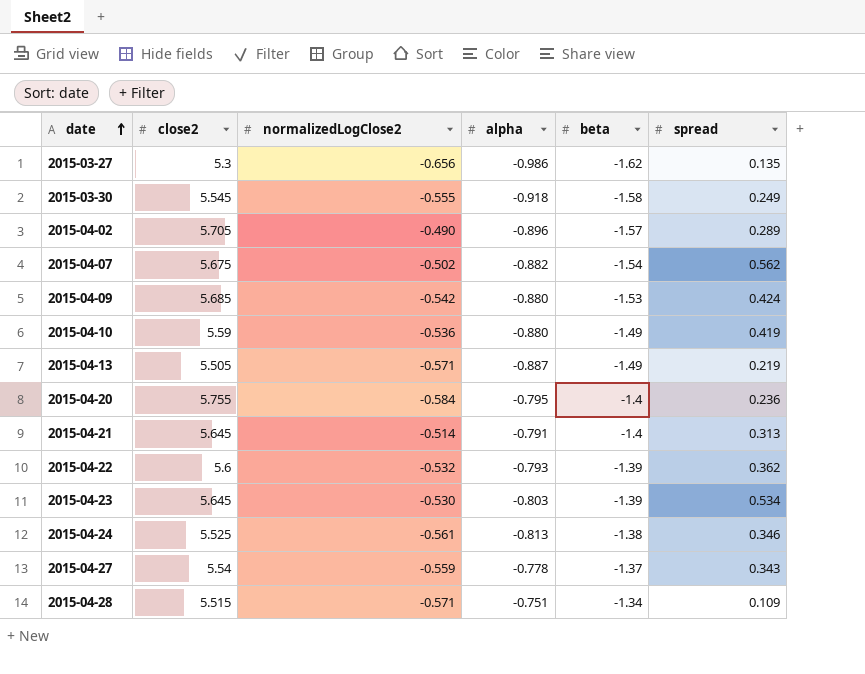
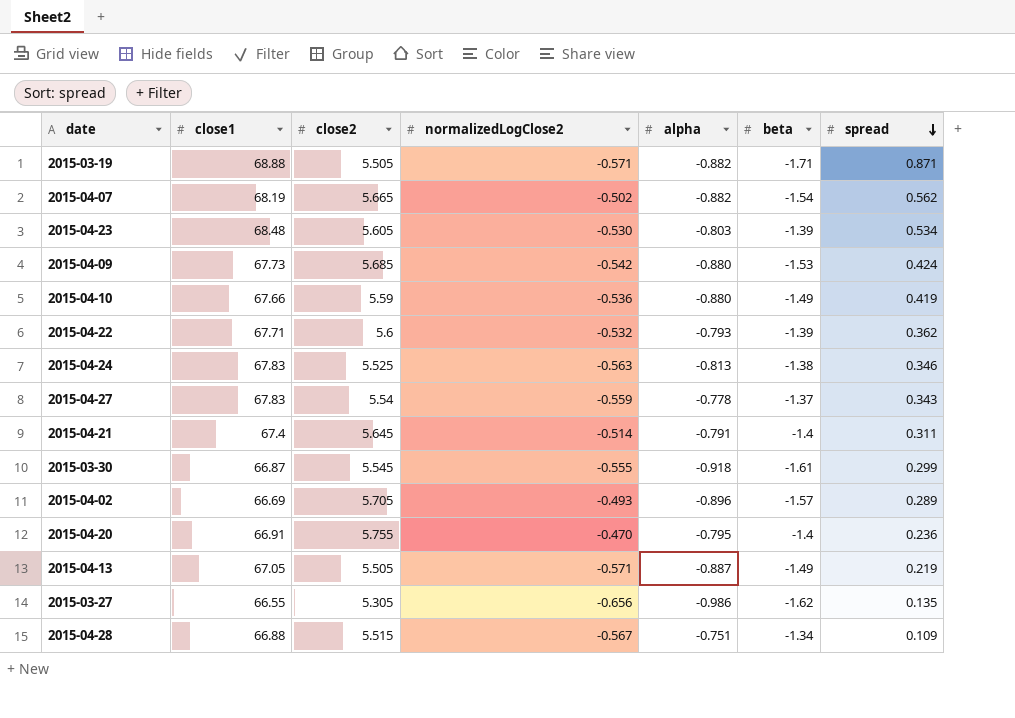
row order: date ascending -> spread descending
column close1 | position: none -> 2
row 2015-03-19: none -> 68.88 | 5.505 | -0.571 | -0.882 | -1.71 | 0.871
2015-04-07 | close2: 5.675 -> 5.665
2015-04-23 | close2: 5.645 -> 5.605
2015-04-24 | normalizedLogClose2: -0.561 -> -0.563
2015-04-21 | spread: 0.313 -> 0.311
2015-03-30 | beta: -1.58 -> -1.61
2015-03-30 | spread: 0.249 -> 0.299
2015-04-02 | normalizedLogClose2: -0.490 -> -0.493
2015-04-20 | normalizedLogClose2: -0.584 -> -0.470
2015-03-27 | close2: 5.3 -> 5.305
2015-04-28 | normalizedLogClose2: -0.571 -> -0.567

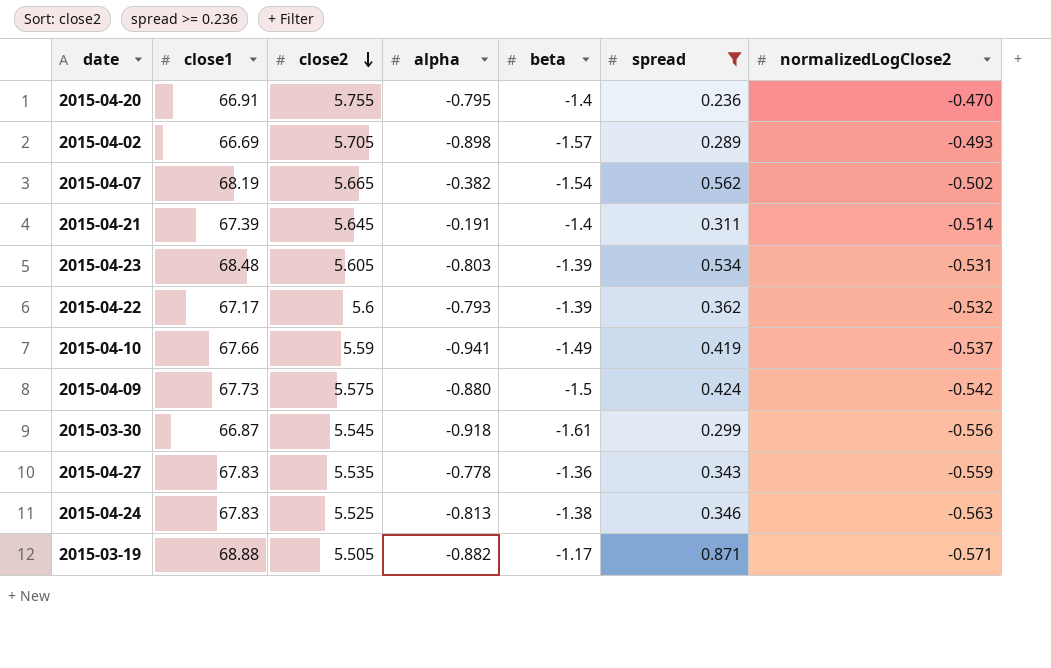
filter: none -> spread >= 0.236
row order: spread descending -> close2 descending
column normalizedLogClose2 | position: 4 -> 7
2015-04-02 | alpha: -0.896 -> -0.898
2015-04-07 | alpha: -0.882 -> -0.382
2015-04-21 | close1: 67.4 -> 67.39
2015-04-21 | alpha: -0.791 -> -0.191
2015-04-23 | normalizedLogClose2: -0.530 -> -0.531
2015-04-22 | close1: 67.71 -> 67.17
2015-04-10 | alpha: -0.880 -> -0.941
2015-04-10 | normalizedLogClose2: -0.536 -> -0.537
2015-04-09 | close2: 5.685 -> 5.575
2015-04-09 | beta: -1.53 -> -1.5
2015-03-30 | normalizedLogClose2: -0.555 -> -0.556
2015-04-27 | close2: 5.54 -> 5.535
2015-04-27 | beta: -1.37 -> -1.36
2015-03-19 | beta: -1.71 -> -1.17

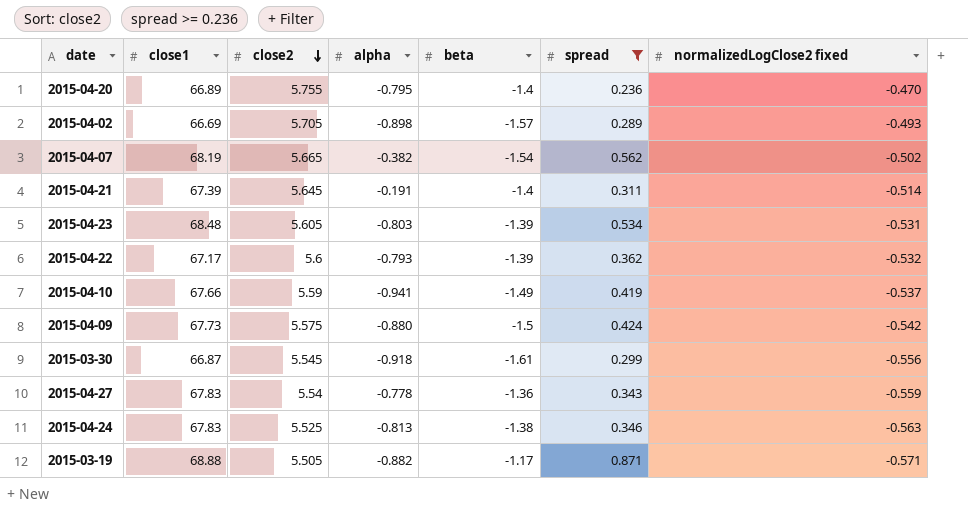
column name: normalizedLogClose2 -> normalizedLogClose2 fixed
2015-04-20 | close1: 66.91 -> 66.89
2015-04-27 | close2: 5.535 -> 5.54

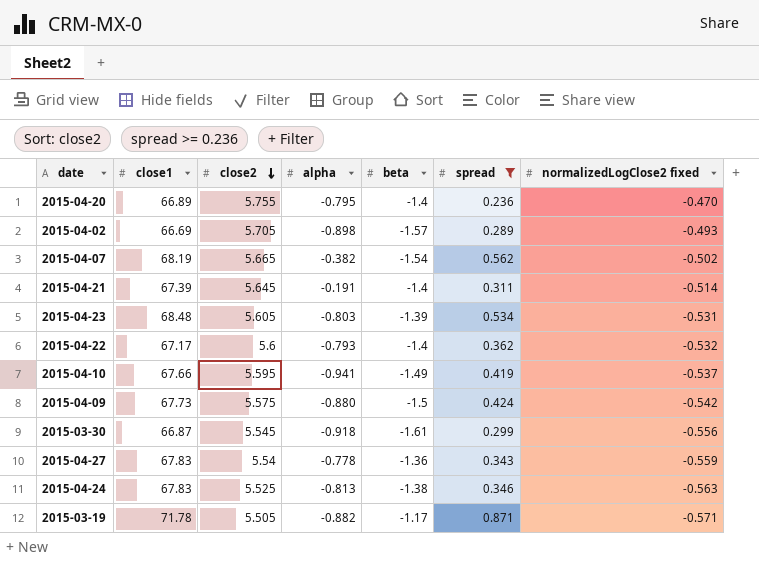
2015-04-22 | beta: -1.39 -> -1.4
2015-04-10 | close2: 5.59 -> 5.595
2015-03-19 | close1: 68.88 -> 71.78

